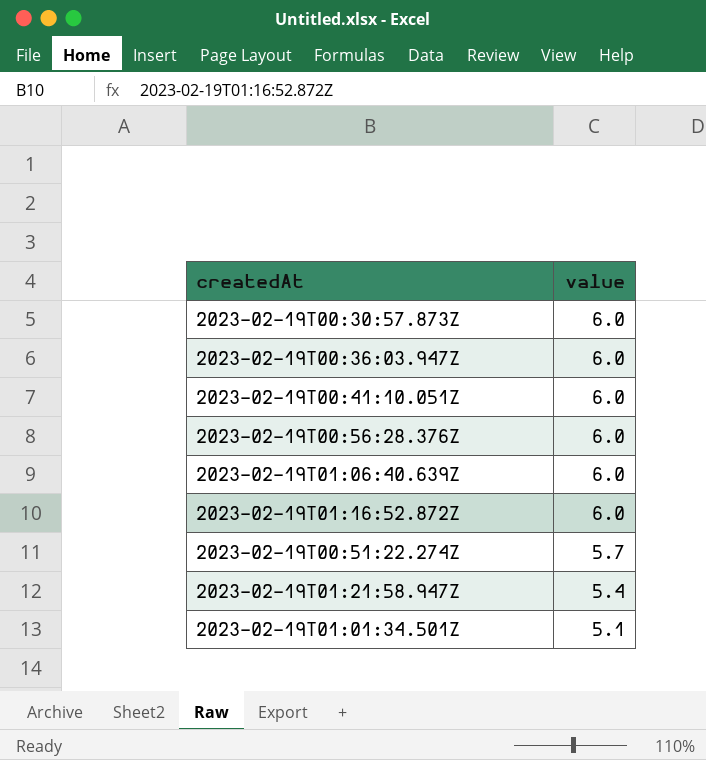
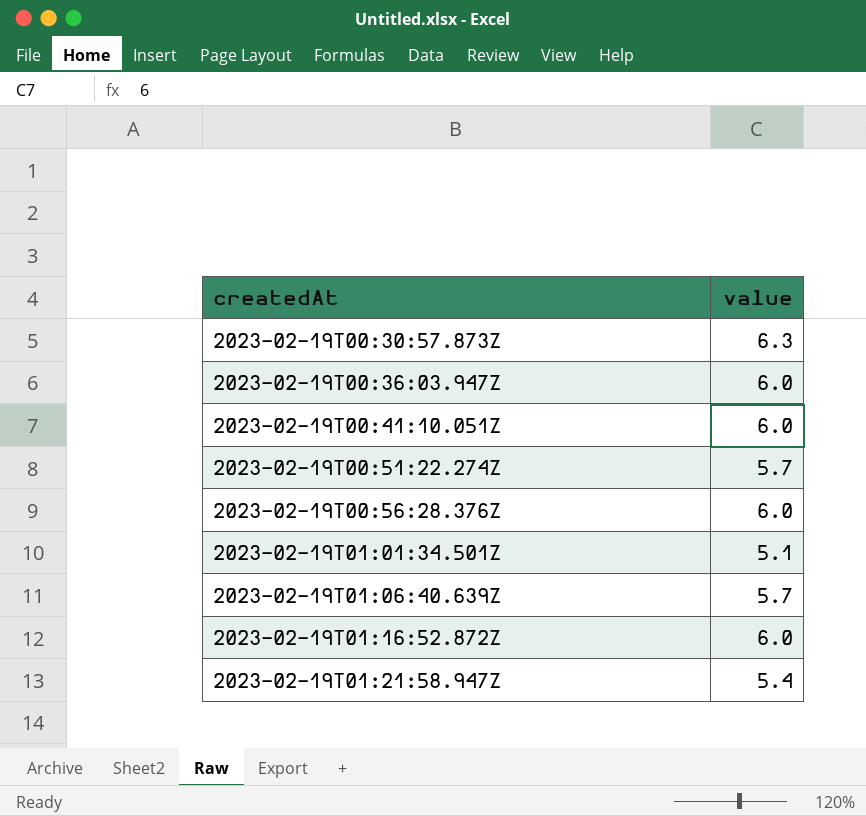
row order: value descending -> createdAt ascending
2023-02-19T00:30:57.873Z | value: 6.0 -> 6.3
2023-02-19T01:06:40.639Z | value: 6.0 -> 5.7

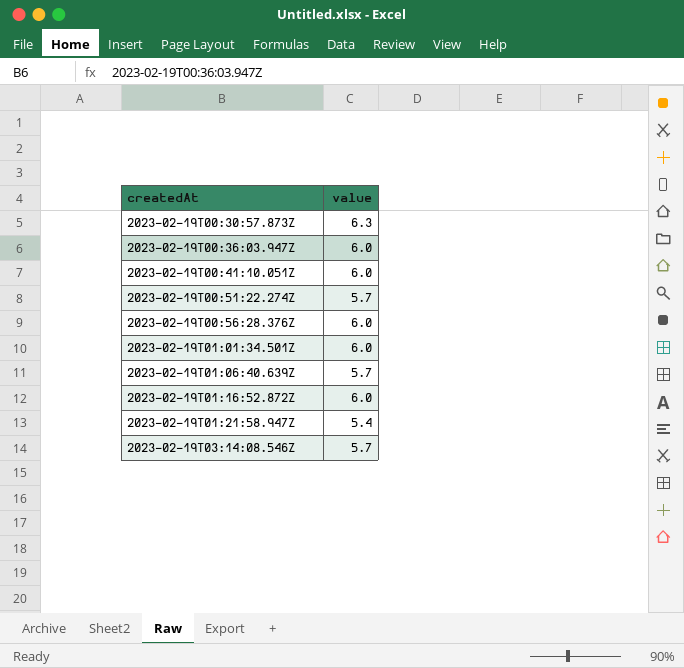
2023-02-19T01:01:34.501Z | value: 5.1 -> 6.0
row 2023-02-19T03:14:08.546Z: none -> 5.7

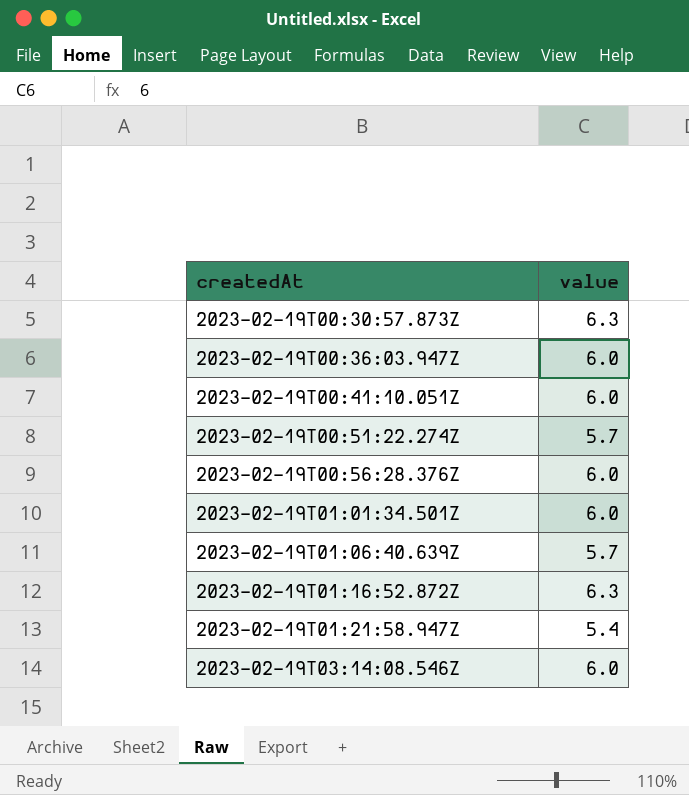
2023-02-19T01:16:52.872Z | value: 6.0 -> 6.3
2023-02-19T03:14:08.546Z | value: 5.7 -> 6.0

